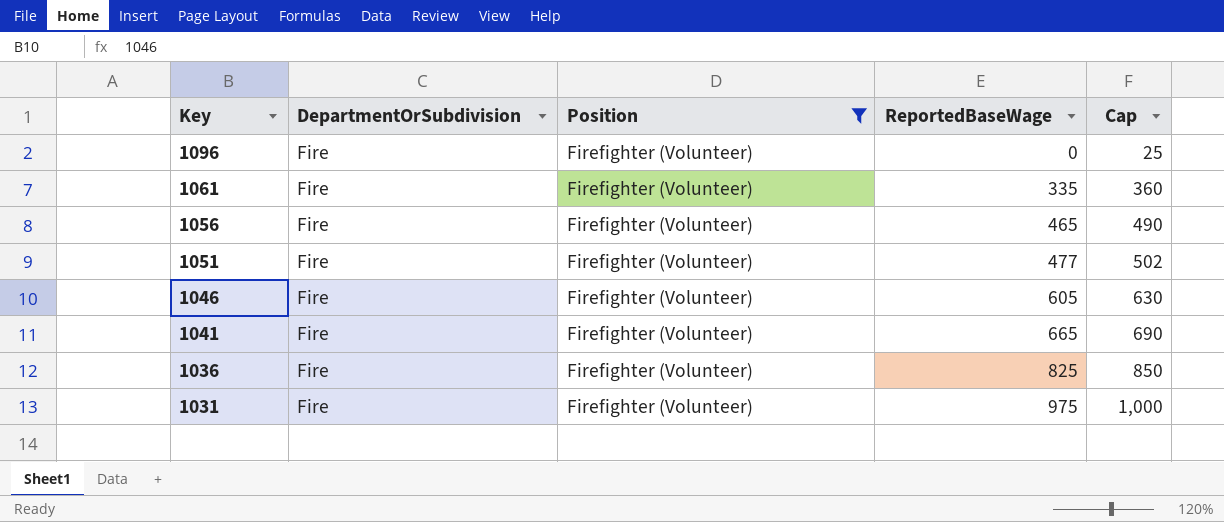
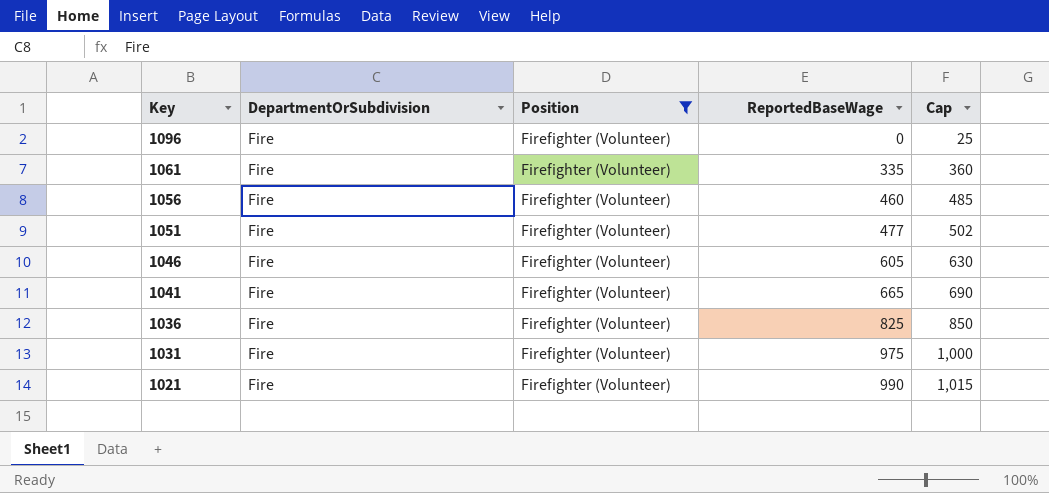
1056 | ReportedBaseWage: 465 -> 460
1056 | Cap: 490 -> 485
row 1021: none -> Fire | Firefighter (Volunteer) | 990 | 1,015

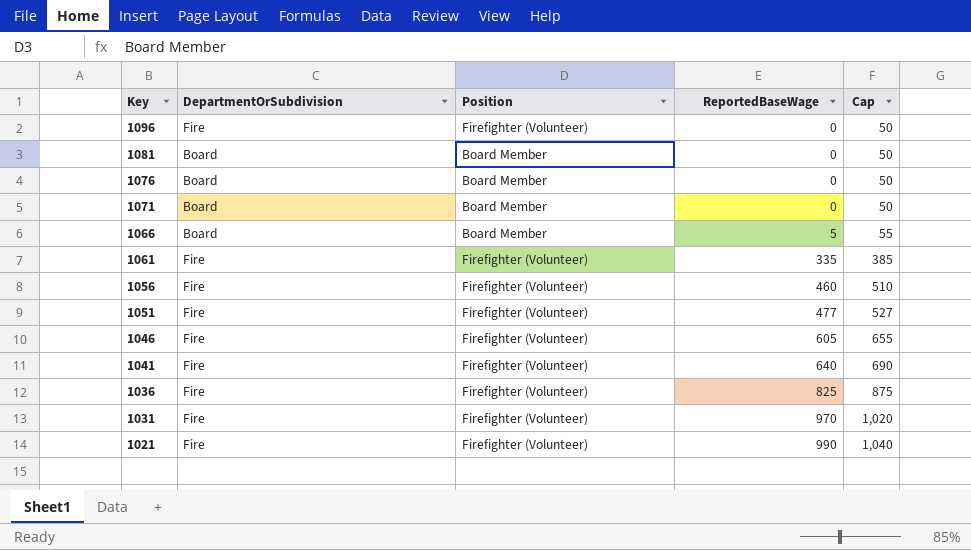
filter: Position = Firefighter (Volunteer) -> none
column Cap | formula: [ReportedBaseWage] + 25 -> [ReportedBaseWage] + 50
1041 | ReportedBaseWage: 665 -> 640
1031 | ReportedBaseWage: 975 -> 970

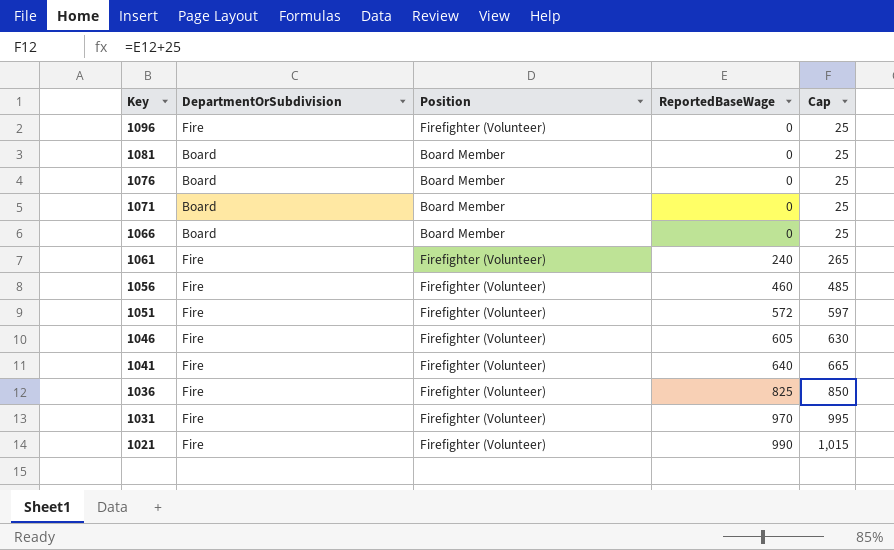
column Cap | formula: [ReportedBaseWage] + 50 -> [ReportedBaseWage] + 25
1066 | ReportedBaseWage: 5 -> 0
1061 | ReportedBaseWage: 335 -> 240
1051 | ReportedBaseWage: 477 -> 572

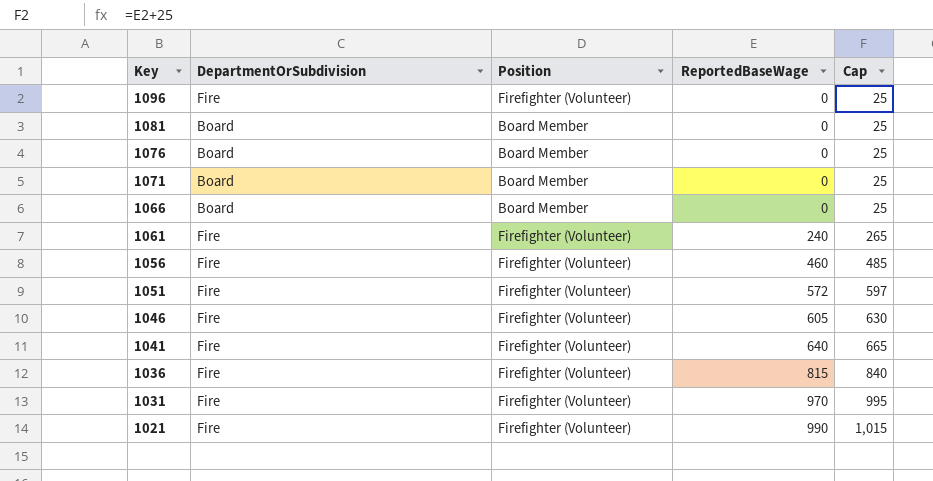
1036 | ReportedBaseWage: 825 -> 815
1036 | Cap: 850 -> 840

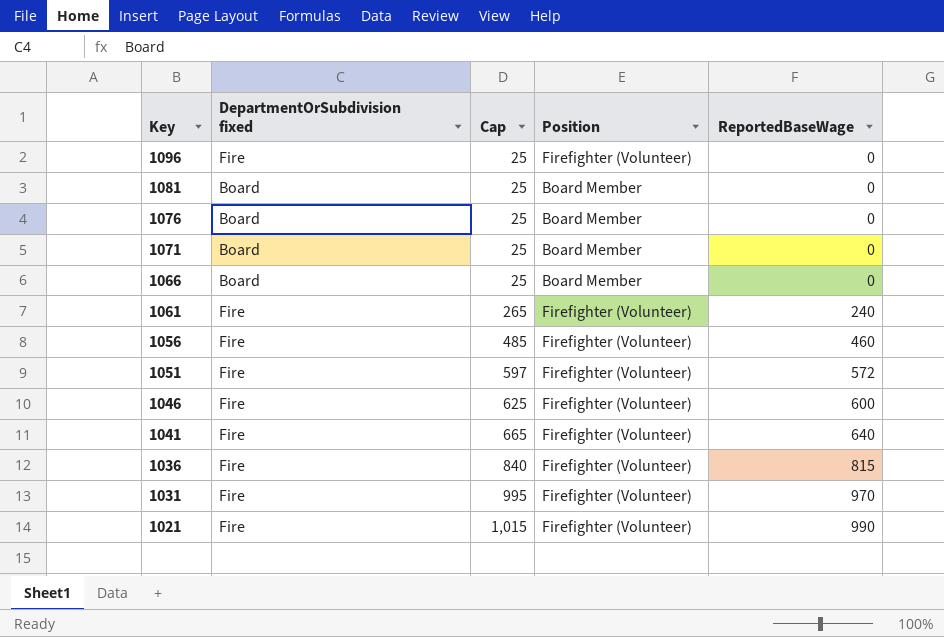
column name: DepartmentOrSubdivision -> DepartmentOrSubdivision fixed
column Cap | position: 5 -> 3
1046 | Cap: 630 -> 625
1046 | ReportedBaseWage: 605 -> 600

